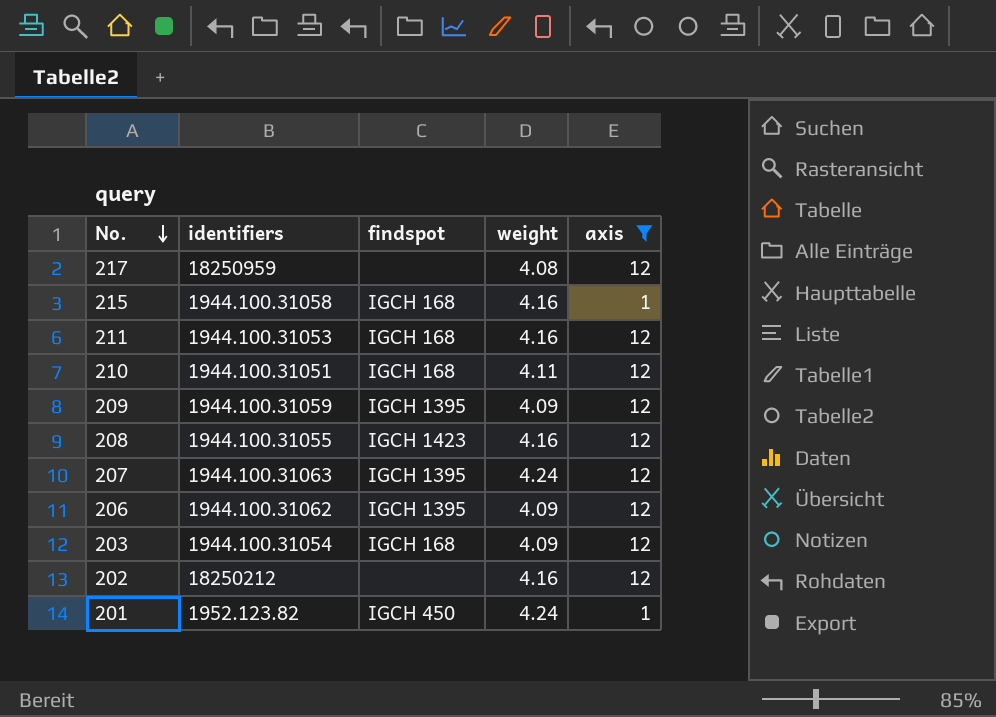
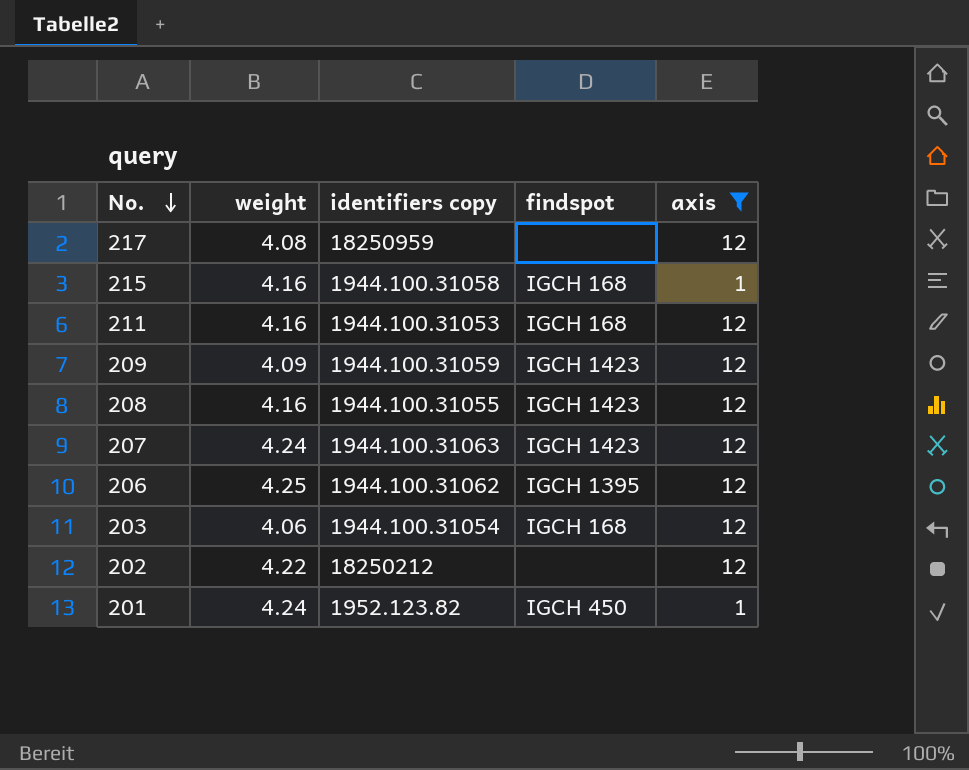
column weight | position: 4 -> 2
column name: identifiers -> identifiers copy
row 210: 1944.100.31051 | IGCH 168 | 4.11 | 12 -> none
209 | findspot: IGCH 1395 -> IGCH 1423
207 | findspot: IGCH 1395 -> IGCH 1423
206 | weight: 4.09 -> 4.25
203 | weight: 4.09 -> 4.06
202 | weight: 4.16 -> 4.22

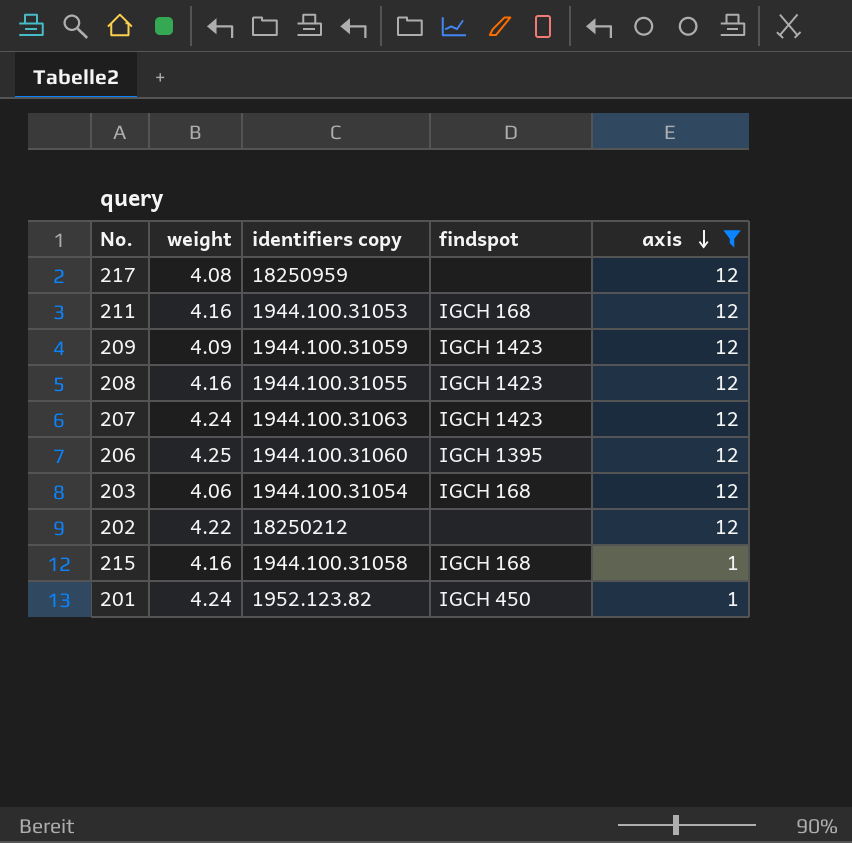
row order: No. descending -> axis descending
206 | identifiers copy: 1944.100.31062 -> 1944.100.31060

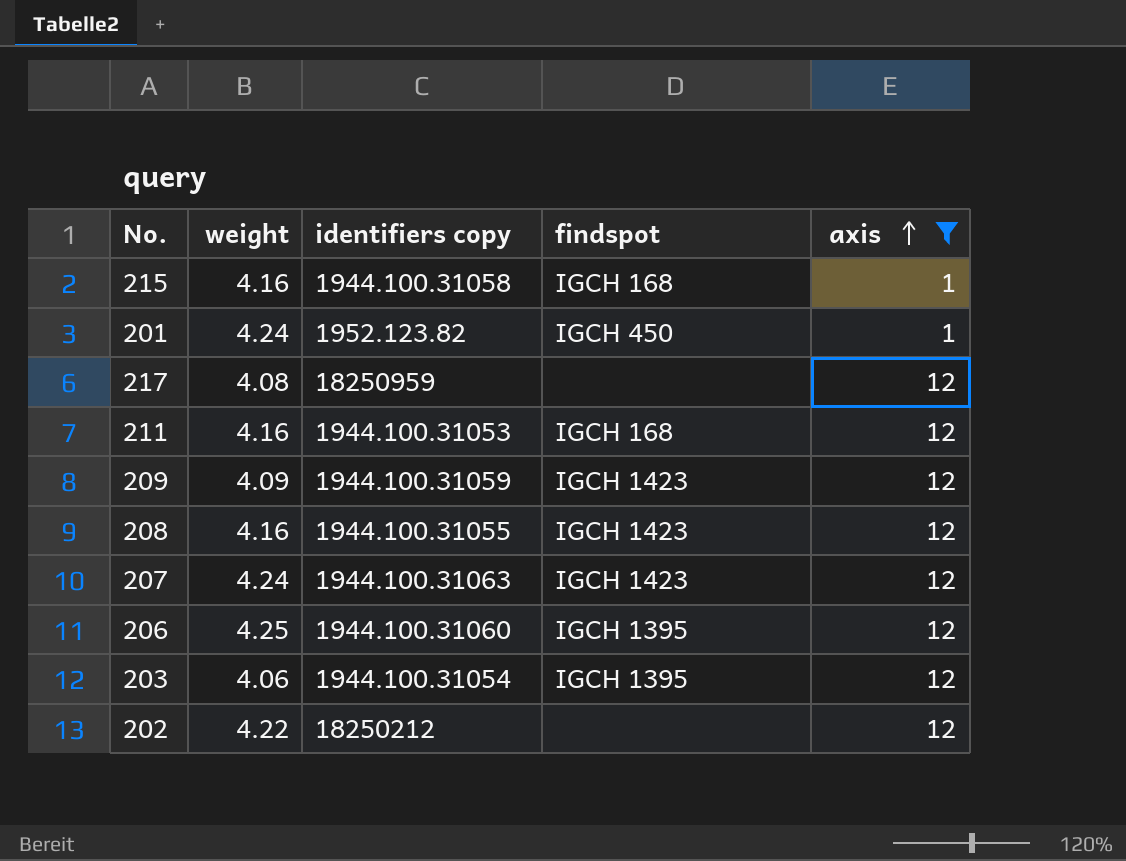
row order: axis descending -> axis ascending
203 | findspot: IGCH 168 -> IGCH 1395

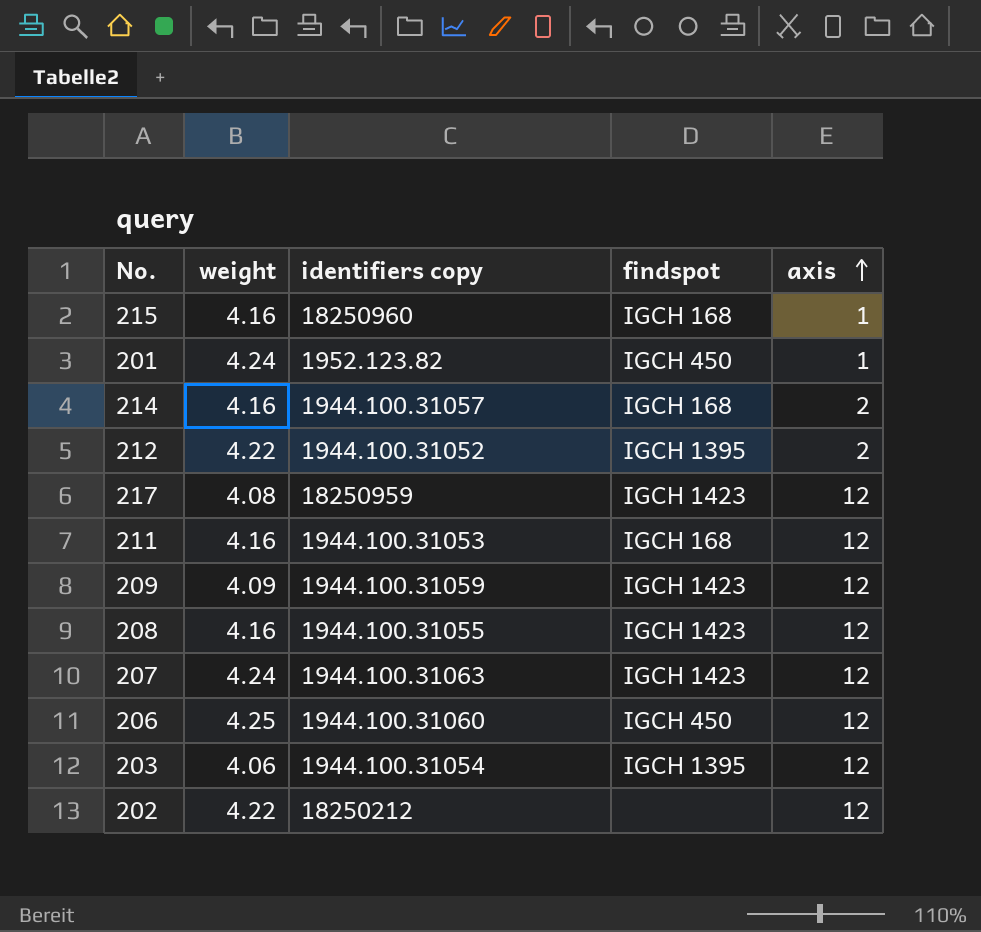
filter: axis != 2 -> none
215 | identifiers copy: 1944.100.31058 -> 18250960
217 | findspot: none -> IGCH 1423
206 | findspot: IGCH 1395 -> IGCH 450

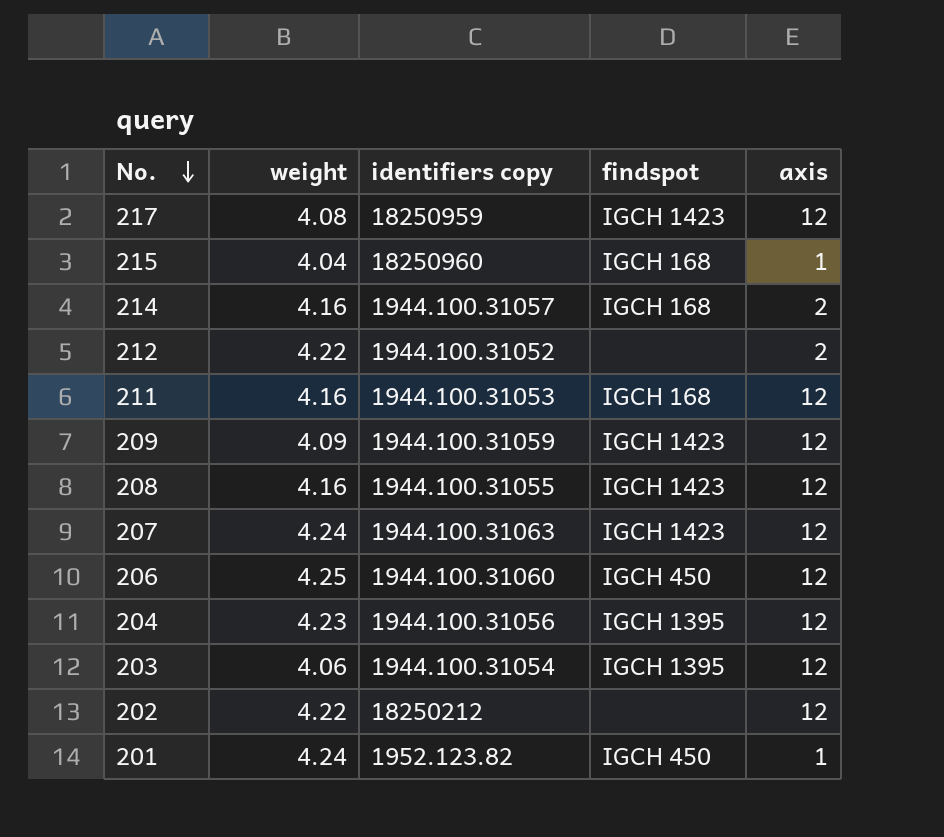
row order: axis ascending -> No. descending
215 | weight: 4.16 -> 4.04
212 | findspot: IGCH 1395 -> none
row 204: none -> 4.23 | 1944.100.31056 | IGCH 1395 | 12

